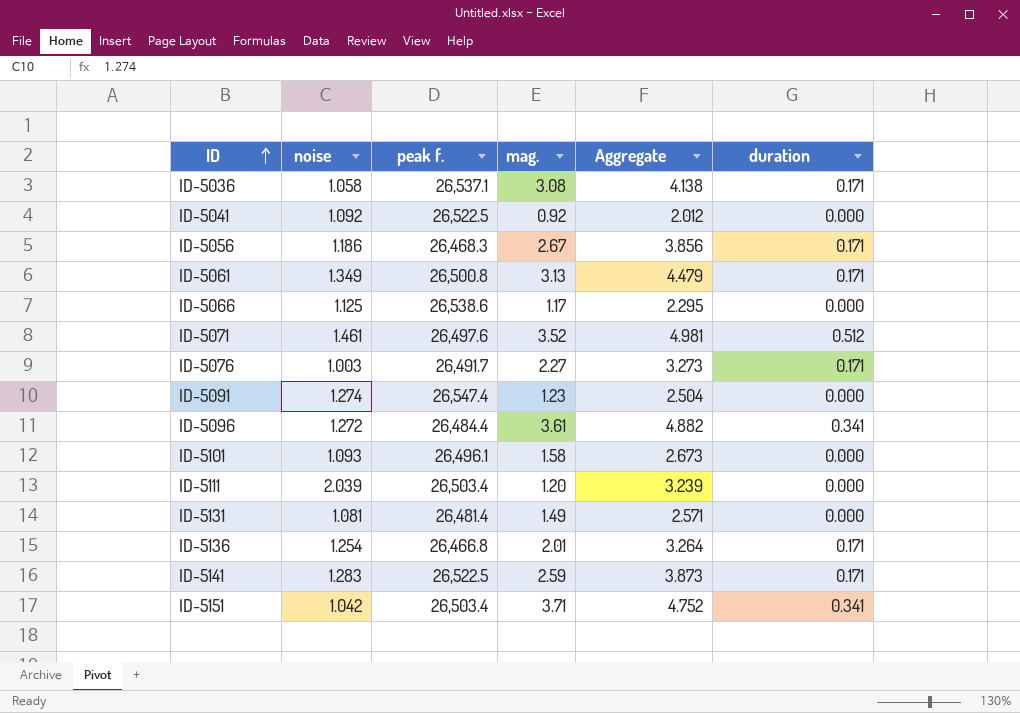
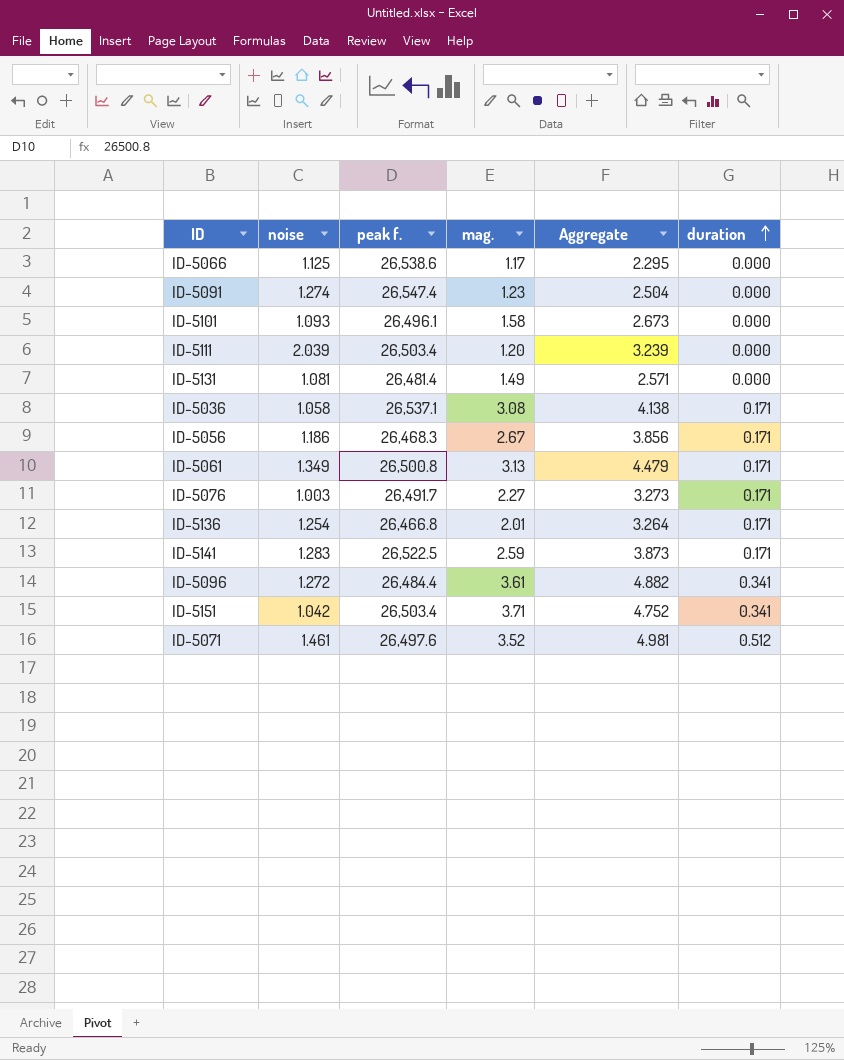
row order: ID ascending -> duration ascending
row ID-5041: 1.092 | 26,522.5 | 0.92 | 2.012 | 0.000 -> none

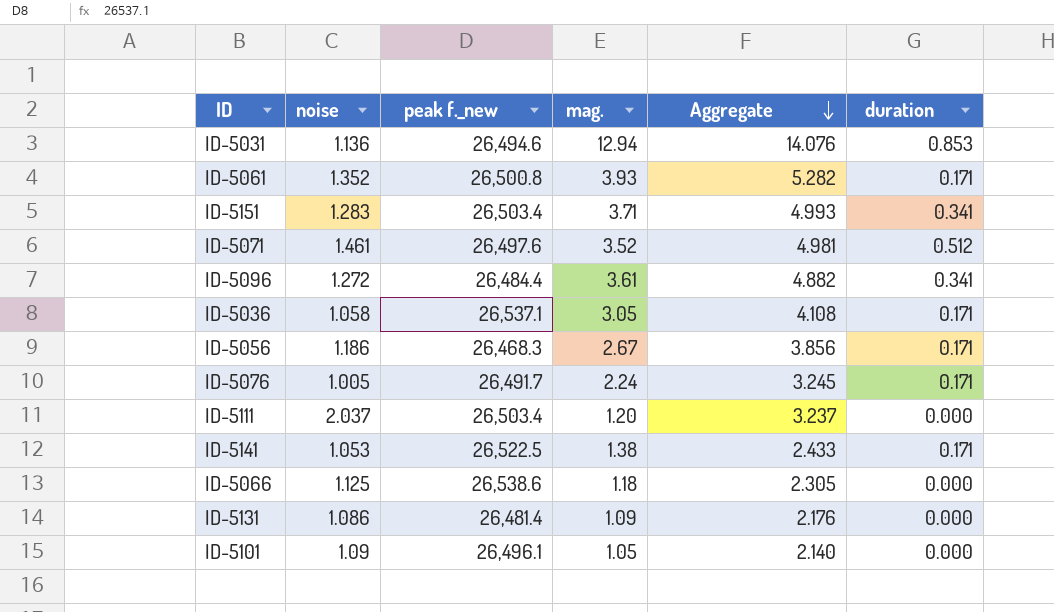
row order: duration ascending -> Aggregate descending
column name: peak f. -> peak f._new
row ID-5091: 1.274 | 26,547.4 | 1.23 | 2.504 | 0.000 -> none
row ID-5136: 1.254 | 26,466.8 | 2.01 | 3.264 | 0.171 -> none
row ID-5031: none -> 1.136 | 26,494.6 | 12.94 | 14.076 | 0.853
ID-5061 | noise: 1.349 -> 1.352
ID-5061 | mag.: 3.13 -> 3.93
ID-5061 | Aggregate: 4.479 -> 5.282
ID-5151 | noise: 1.042 -> 1.283
ID-5151 | Aggregate: 4.752 -> 4.993
ID-5036 | mag.: 3.08 -> 3.05
ID-5036 | Aggregate: 4.138 -> 4.108
ID-5076 | noise: 1.003 -> 1.005
ID-5076 | mag.: 2.27 -> 2.24
ID-5076 | Aggregate: 3.273 -> 3.245
ID-5111 | noise: 2.039 -> 2.037
ID-5111 | Aggregate: 3.239 -> 3.237
ID-5141 | noise: 1.283 -> 1.053
ID-5141 | mag.: 2.59 -> 1.38
ID-5141 | Aggregate: 3.873 -> 2.433
ID-5066 | mag.: 1.17 -> 1.18
ID-5066 | Aggregate: 2.295 -> 2.305
ID-5131 | noise: 1.081 -> 1.086
ID-5131 | mag.: 1.49 -> 1.09
ID-5131 | Aggregate: 2.571 -> 2.176
ID-5101 | noise: 1.093 -> 1.09
ID-5101 | mag.: 1.58 -> 1.05
ID-5101 | Aggregate: 2.673 -> 2.140

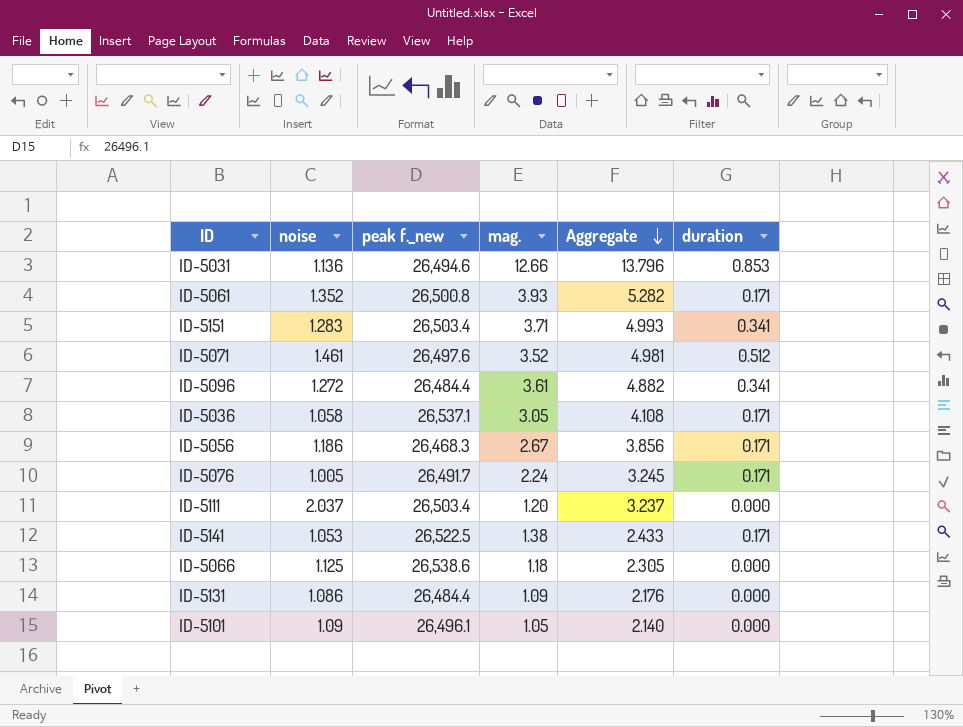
ID-5031 | mag.: 12.94 -> 12.66
ID-5031 | Aggregate: 14.076 -> 13.796
ID-5131 | peak f._new: 26,481.4 -> 26,484.4

